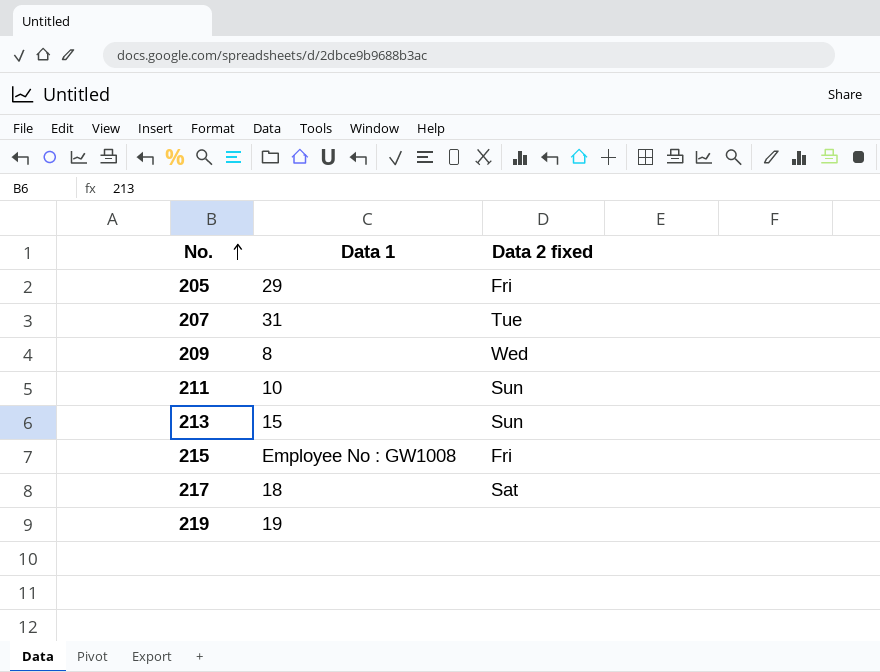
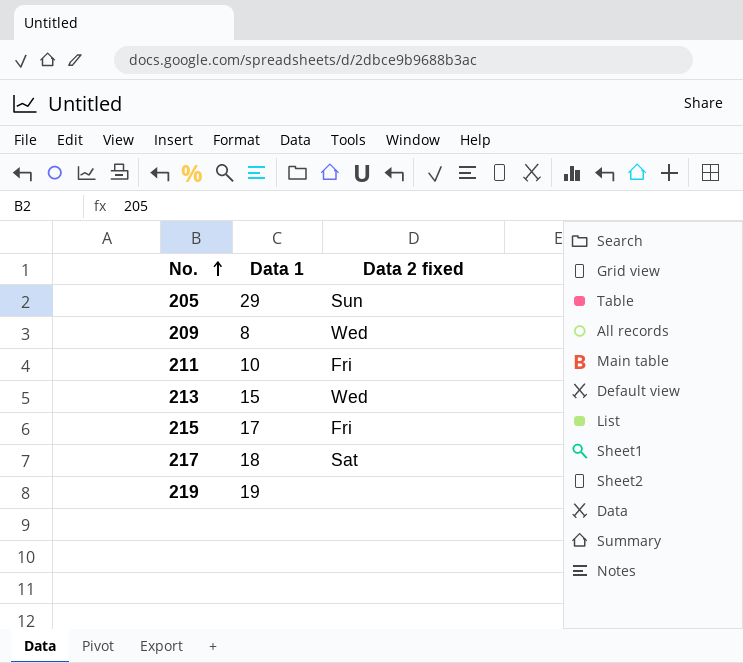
row 207: 31 | Tue -> none
205 | Data 2 fixed: Fri -> Sun
211 | Data 2 fixed: Sun -> Fri
213 | Data 2 fixed: Sun -> Wed
215 | Data 1: Employee No : GW1008 -> 17

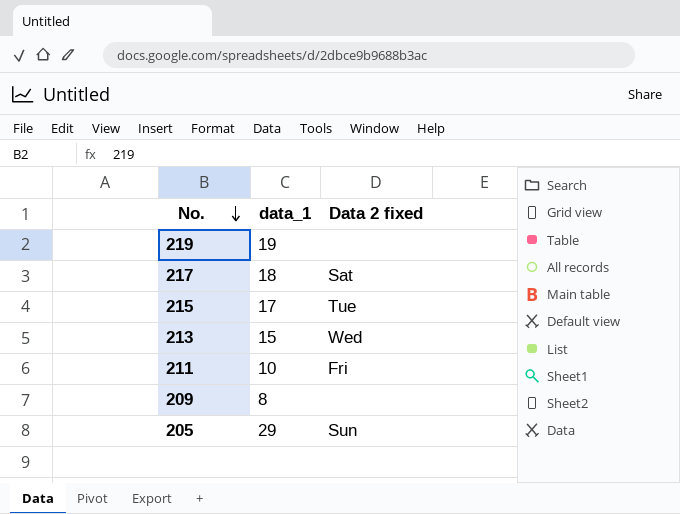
row order: No. ascending -> No. descending
column name: Data 1 -> data_1
215 | Data 2 fixed: Fri -> Tue
209 | Data 2 fixed: Wed -> none

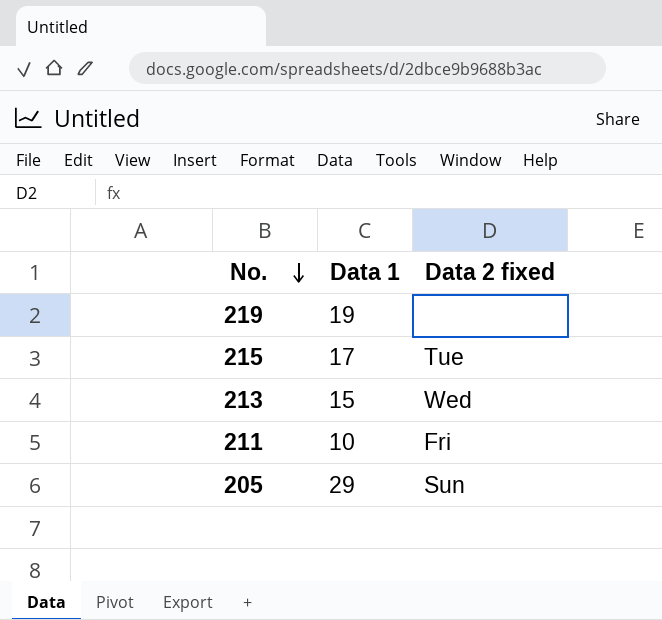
column name: data_1 -> Data 1
row 217: 18 | Sat -> none
row 209: 8 | none -> none

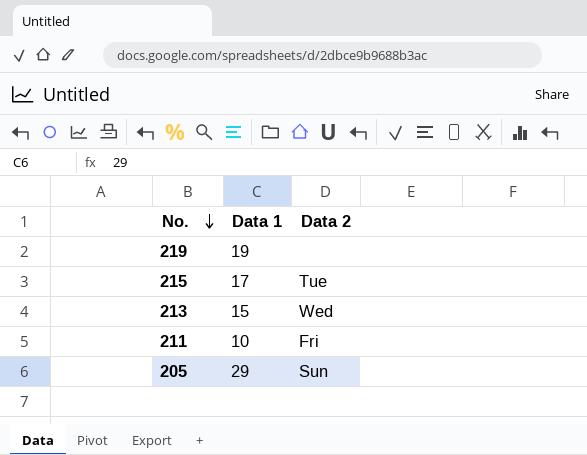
column name: Data 2 fixed -> Data 2

